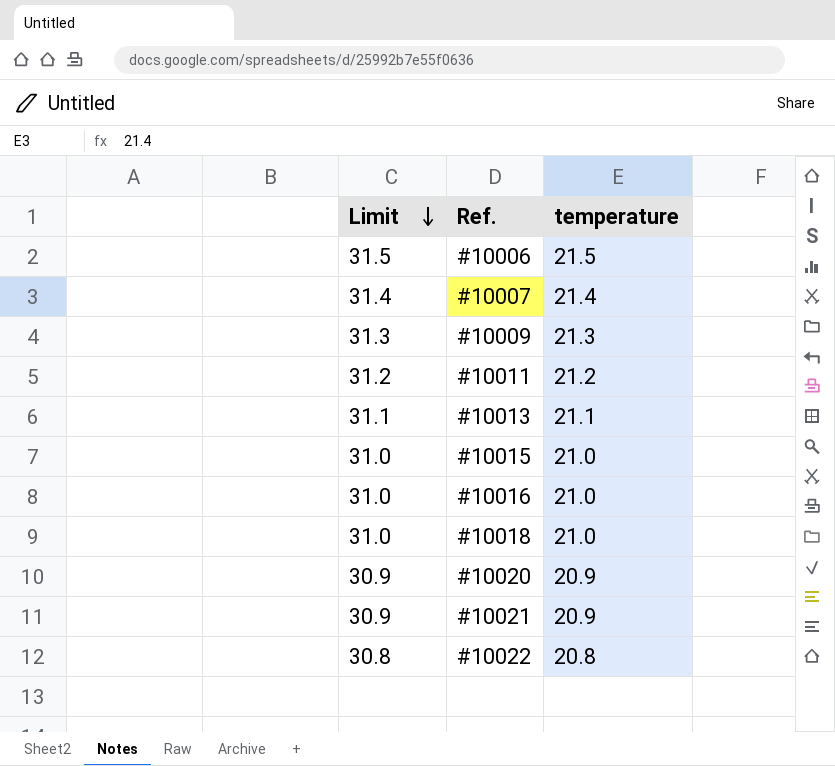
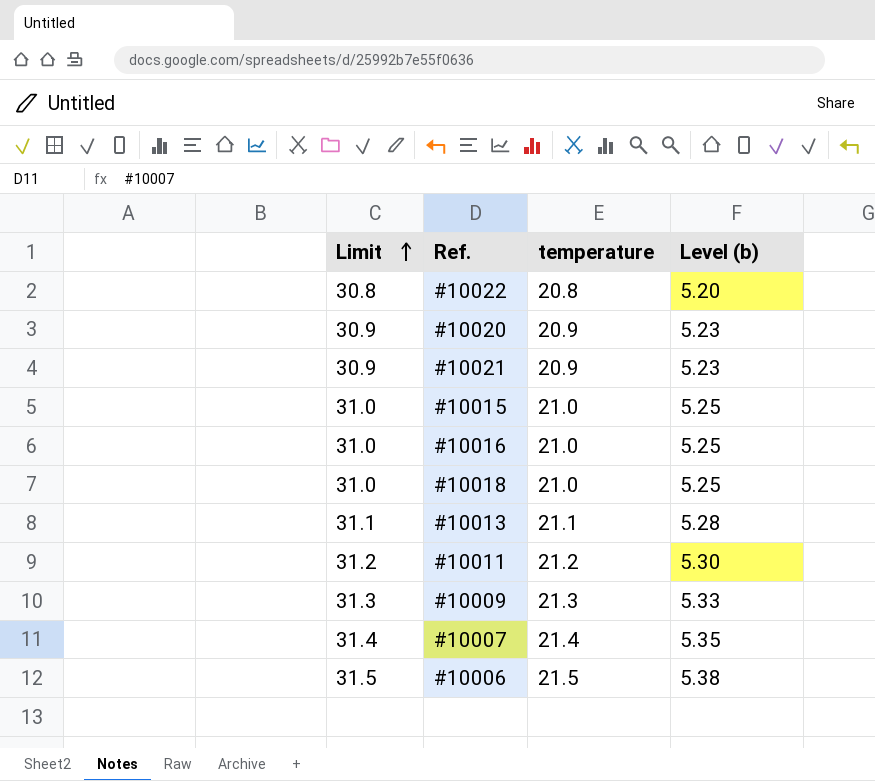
row order: Limit descending -> Limit ascending
column Level (b) | formula: none -> [temperature] * 0.25

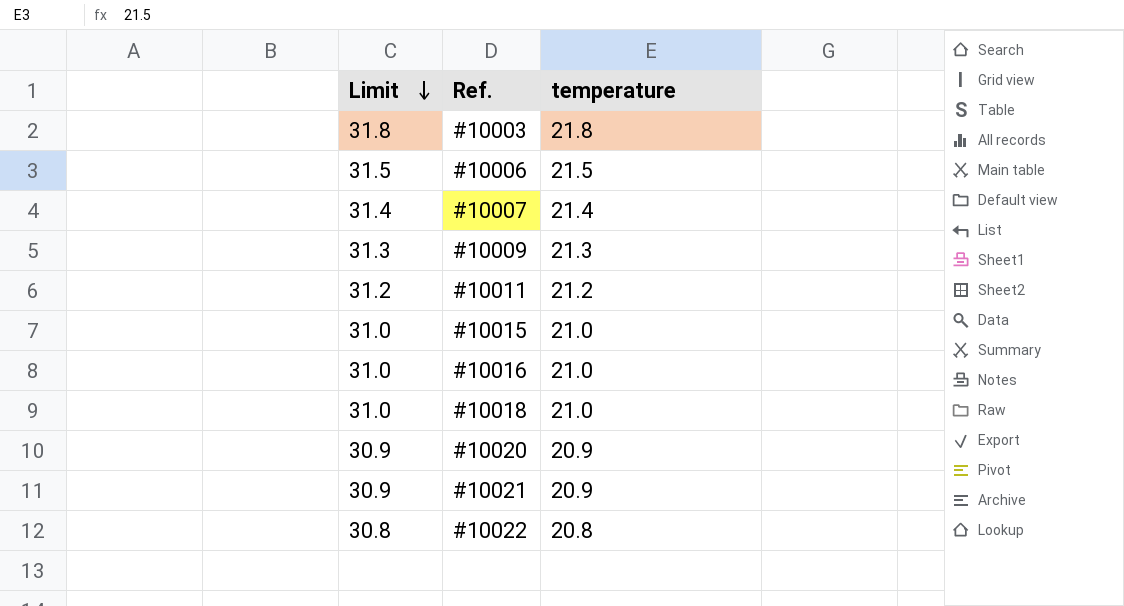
row order: Limit ascending -> Limit descending
column Level (b) | formula: [temperature] * 0.25 -> none
row #10013: 31.1 | 21.1 | 5.28 -> none
row #10003: none -> 31.8 | 21.8

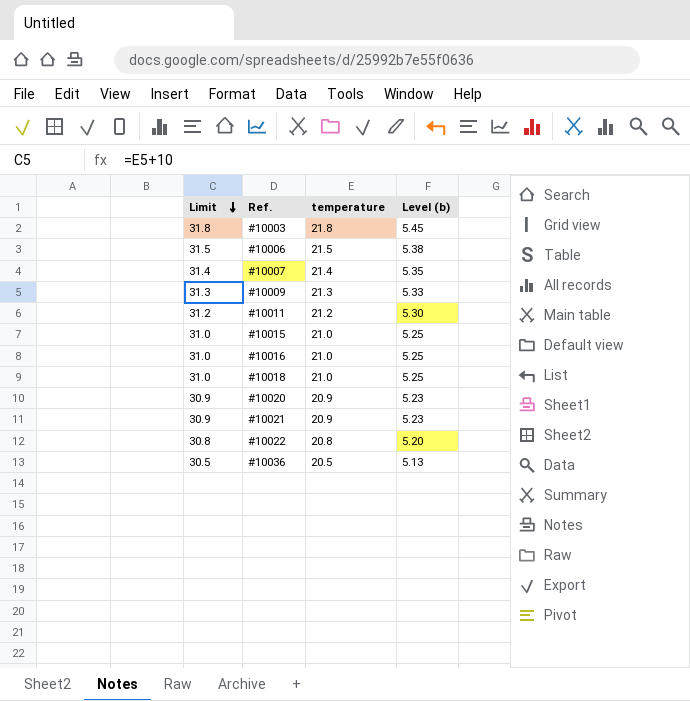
column Level (b) | formula: none -> [temperature] * 0.25
row #10036: none -> 30.5 | 20.5 | 5.13

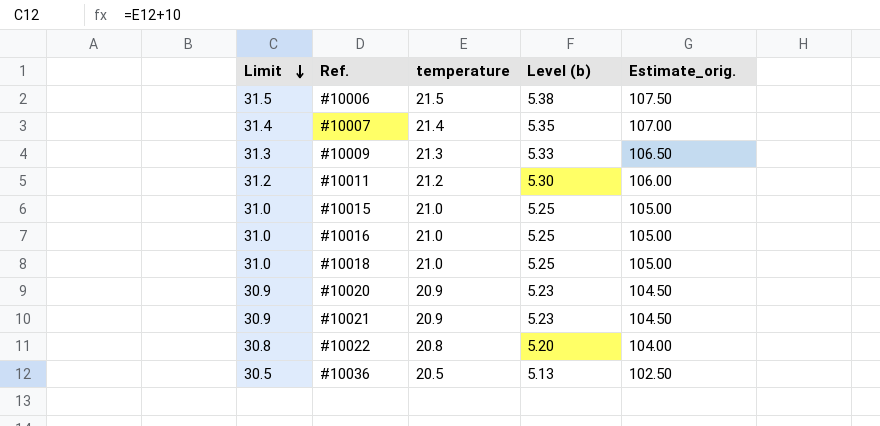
column Estimate_orig. | formula: none -> [temperature] * 5
row #10003: 31.8 | 21.8 | 5.45 -> none

